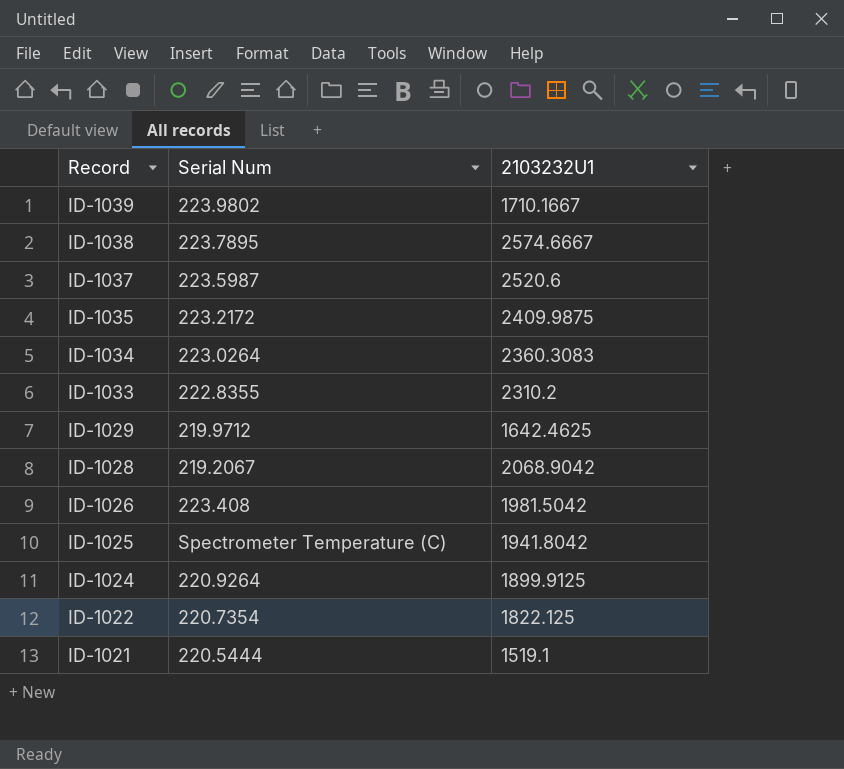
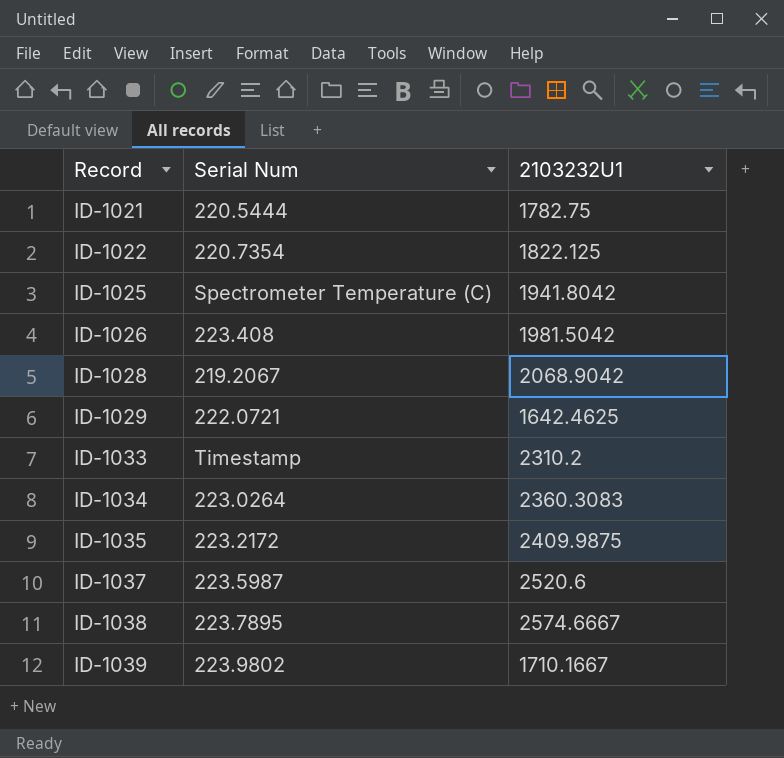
row order: Record descending -> Record ascending
row ID-1024: 220.9264 | 1899.9125 -> none
ID-1021 | 2103232U1: 1519.1 -> 1782.75
ID-1029 | Serial Num: 219.9712 -> 222.0721
ID-1033 | Serial Num: 222.8355 -> Timestamp

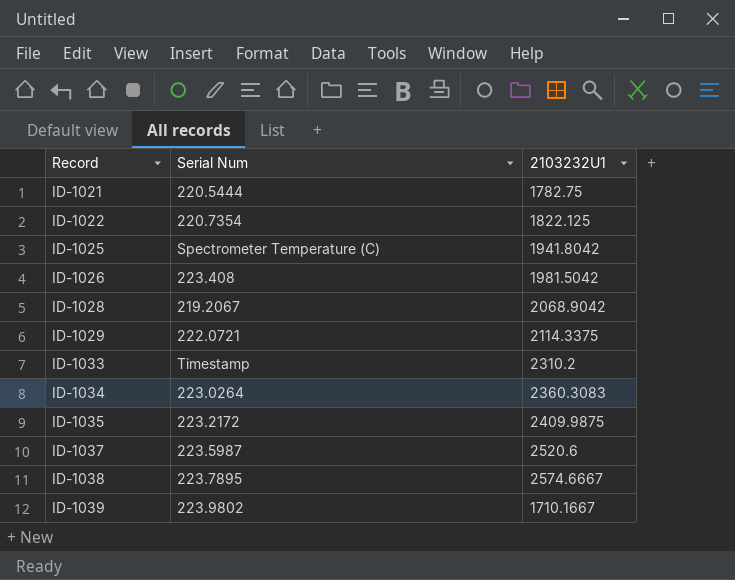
ID-1029 | 2103232U1: 1642.4625 -> 2114.3375

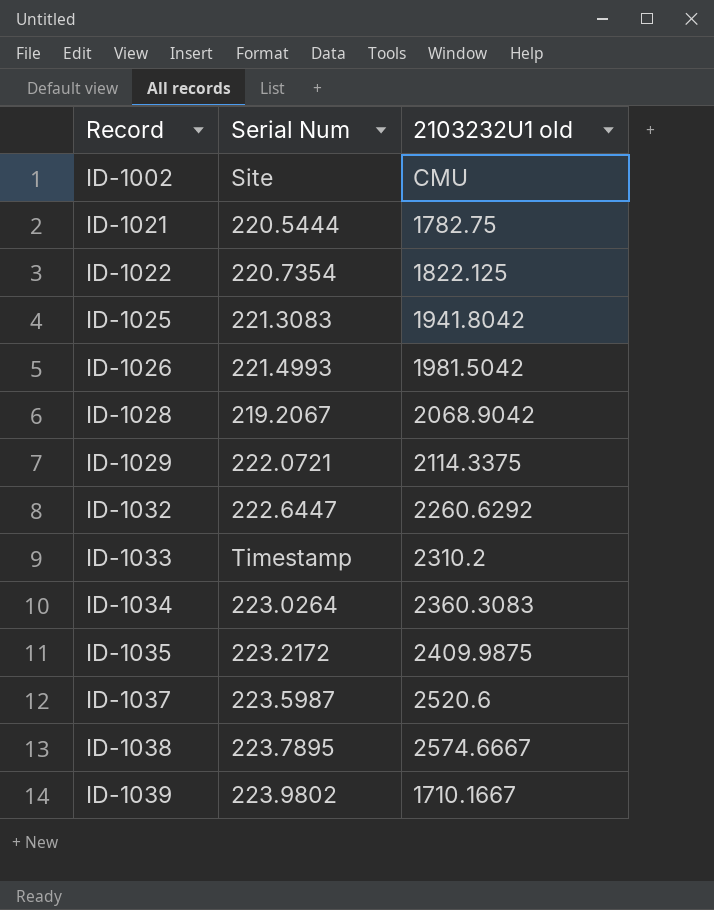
column name: 2103232U1 -> 2103232U1 old
row ID-1002: none -> Site | CMU
ID-1025 | Serial Num: Spectrometer Temperature (C) -> 221.3083
ID-1026 | Serial Num: 223.408 -> 221.4993
row ID-1032: none -> 222.6447 | 2260.6292

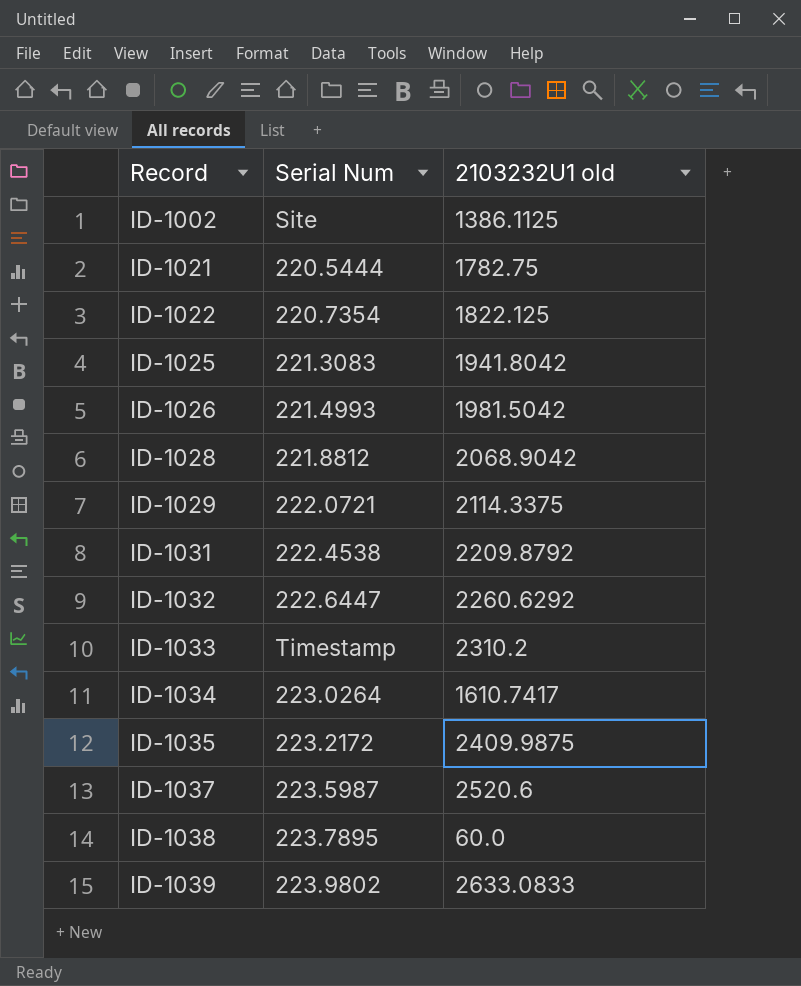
ID-1002 | 2103232U1 old: CMU -> 1386.1125
ID-1028 | Serial Num: 219.2067 -> 221.8812
row ID-1031: none -> 222.4538 | 2209.8792
ID-1034 | 2103232U1 old: 2360.3083 -> 1610.7417
ID-1038 | 2103232U1 old: 2574.6667 -> 60.0
ID-1039 | 2103232U1 old: 1710.1667 -> 2633.0833

